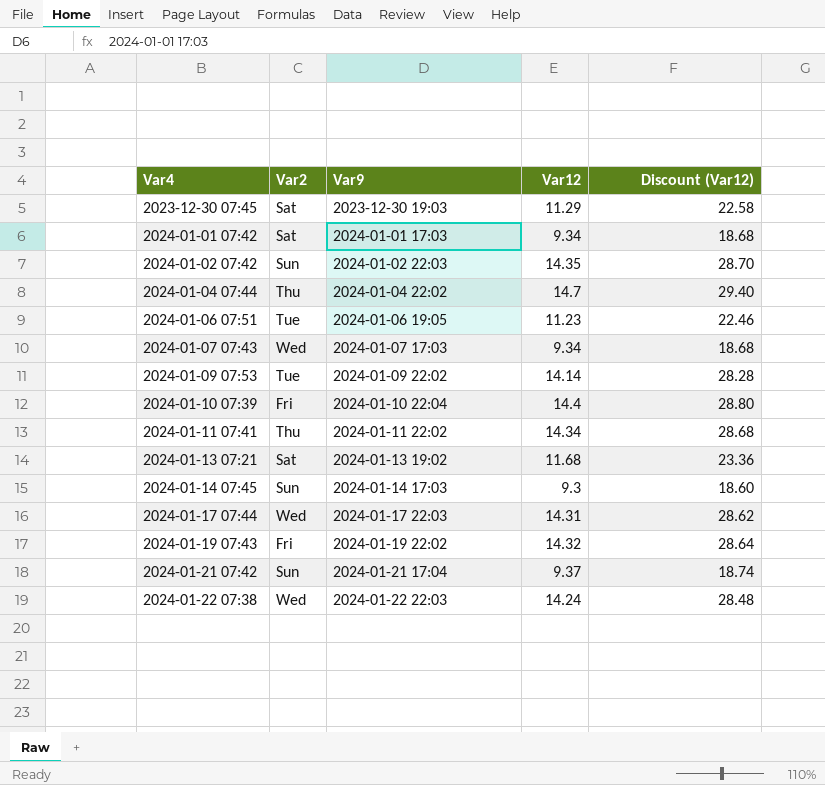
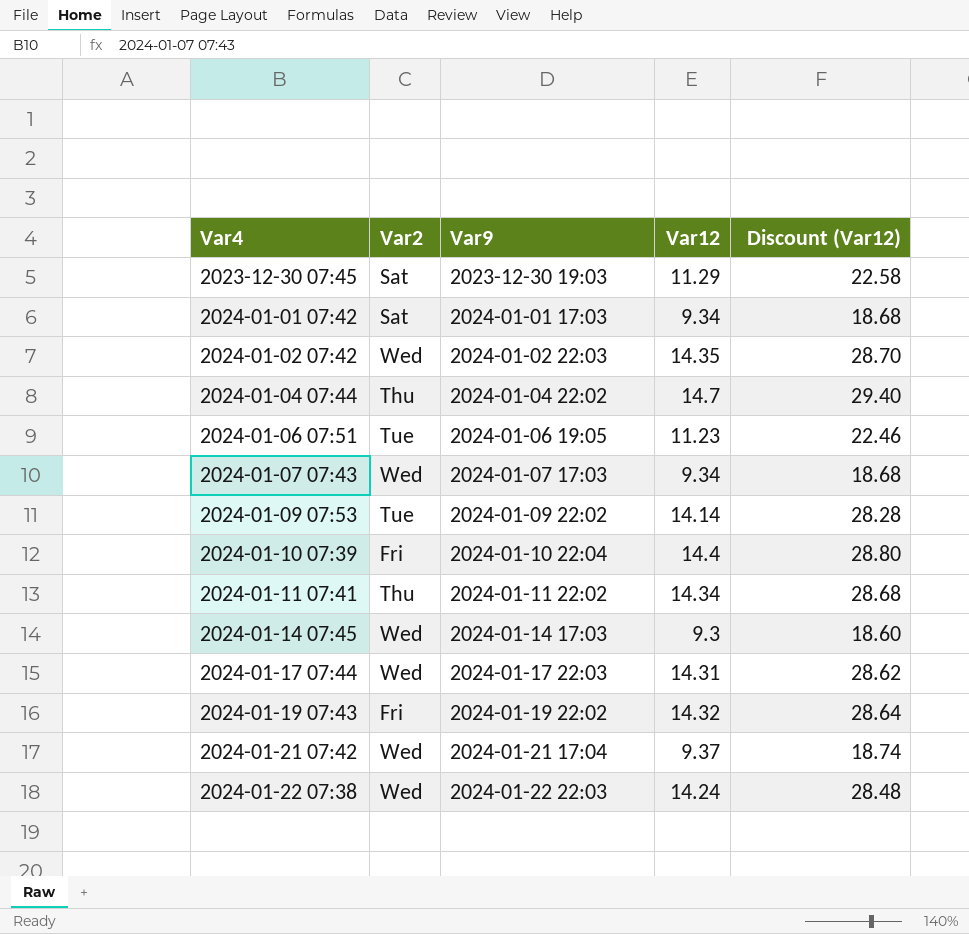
row 2024-01-13 07:21: Sat | 2024-01-13 19:02 | 11.68 | 23.36 -> none
2024-01-02 07:42 | Var2: Sun -> Wed
2024-01-14 07:45 | Var2: Sun -> Wed
2024-01-21 07:42 | Var2: Sun -> Wed

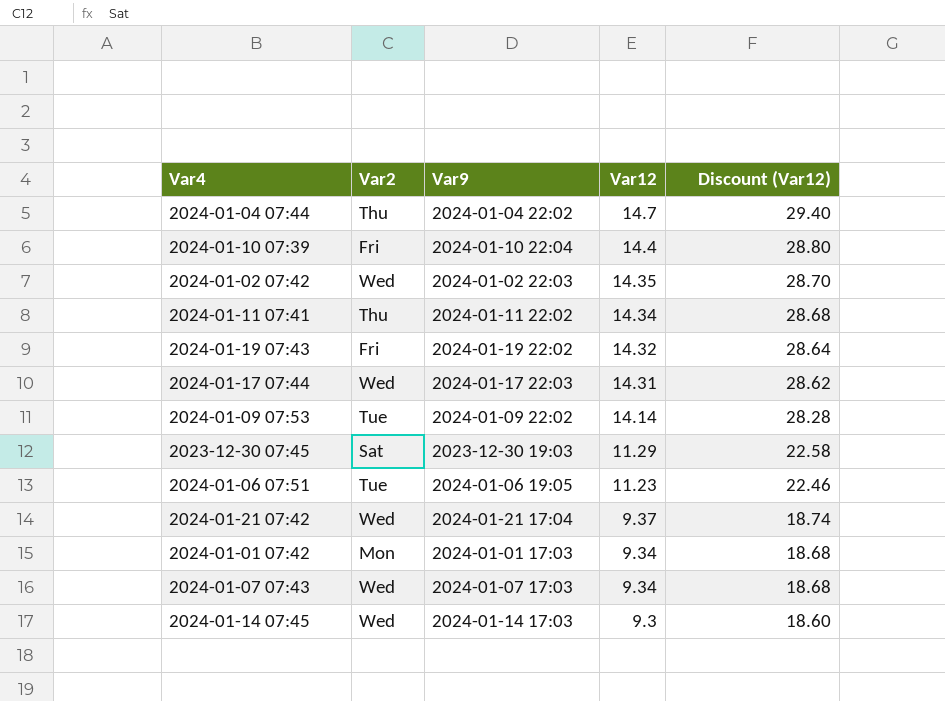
row order: Var4 ascending -> Var12 descending
row 2024-01-22 07:38: Wed | 2024-01-22 22:03 | 14.24 | 28.48 -> none
2024-01-01 07:42 | Var2: Sat -> Mon

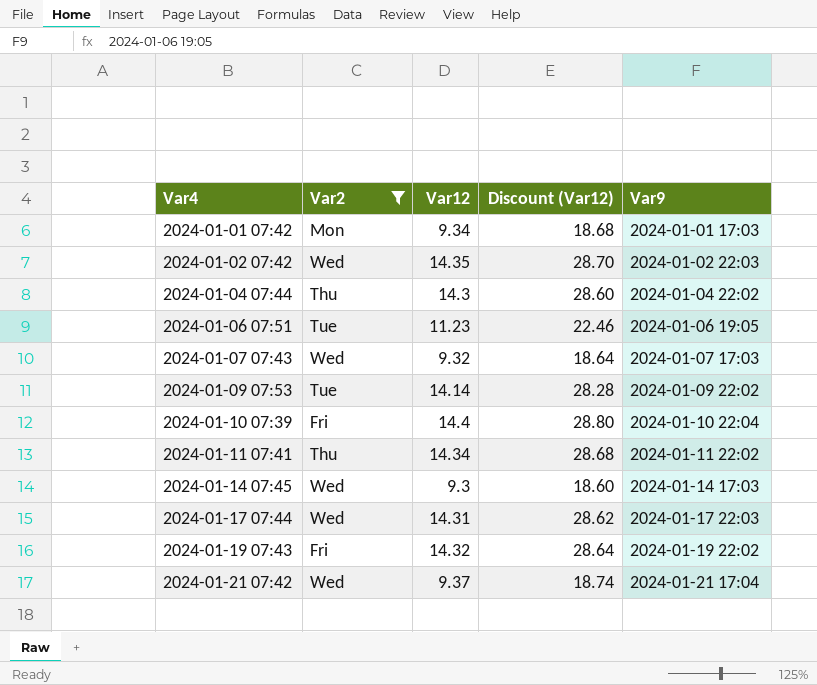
filter: none -> Var2 != Sat
row order: Var12 descending -> Var4 ascending
column Var9 | position: 3 -> 5
2024-01-04 07:44 | Var12: 14.7 -> 14.3
2024-01-04 07:44 | Discount (Var12): 29.40 -> 28.60
2024-01-07 07:43 | Var12: 9.34 -> 9.32
2024-01-07 07:43 | Discount (Var12): 18.68 -> 18.64

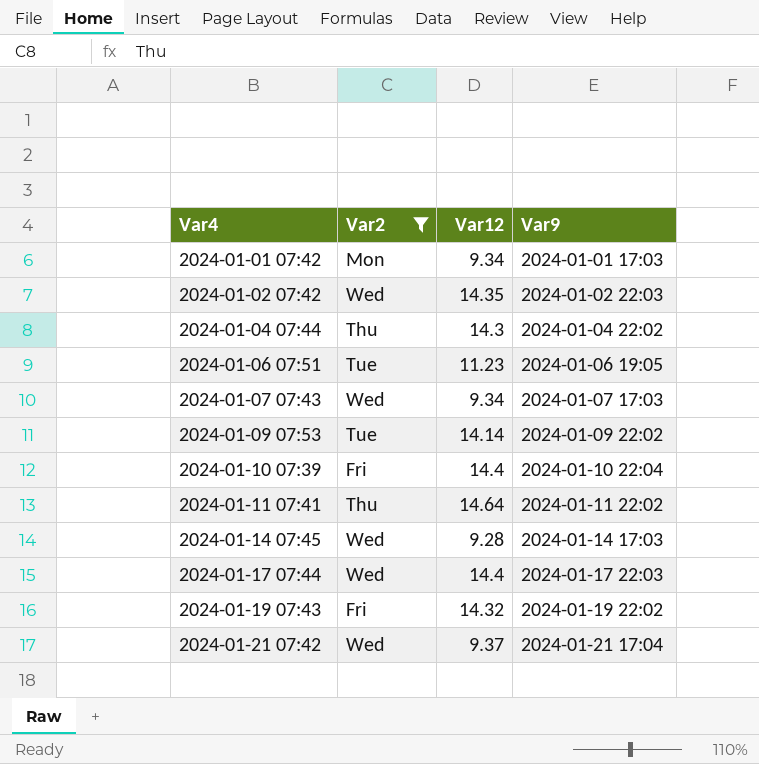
column Discount (Var12) | formula: [Var12] * 2 -> none
2024-01-07 07:43 | Var12: 9.32 -> 9.34
2024-01-11 07:41 | Var12: 14.34 -> 14.64
2024-01-14 07:45 | Var12: 9.3 -> 9.28
2024-01-17 07:44 | Var12: 14.31 -> 14.4

